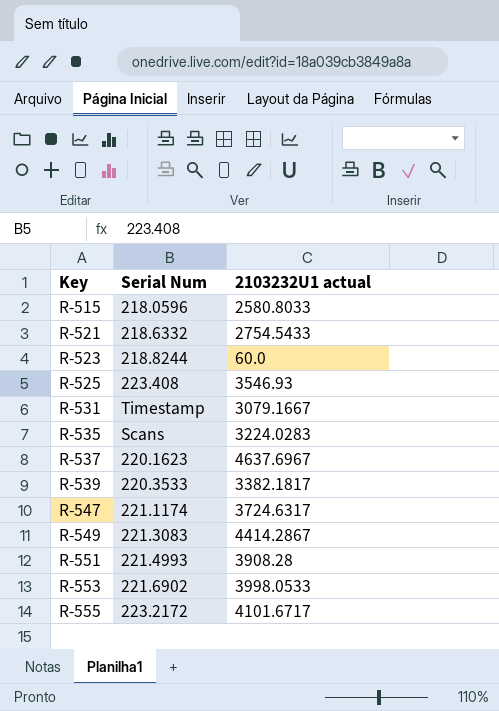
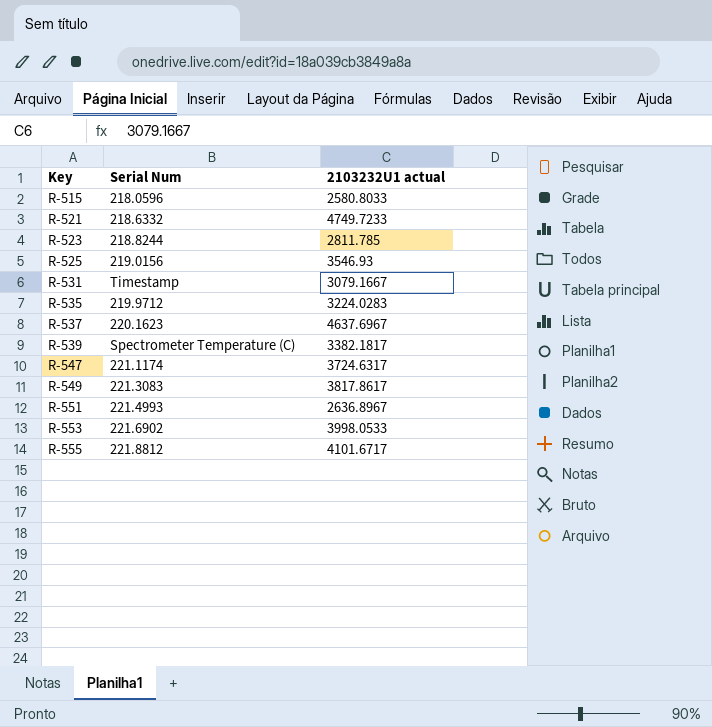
R-521 | 2103232U1 actual: 2754.5433 -> 4749.7233
R-523 | 2103232U1 actual: 60.0 -> 2811.785
R-525 | Serial Num: 223.408 -> 219.0156
R-535 | Serial Num: Scans -> 219.9712
R-539 | Serial Num: 220.3533 -> Spectrometer Temperature (C)
R-549 | 2103232U1 actual: 4414.2867 -> 3817.8617
R-551 | 2103232U1 actual: 3908.28 -> 2636.8967
R-555 | Serial Num: 223.2172 -> 221.8812

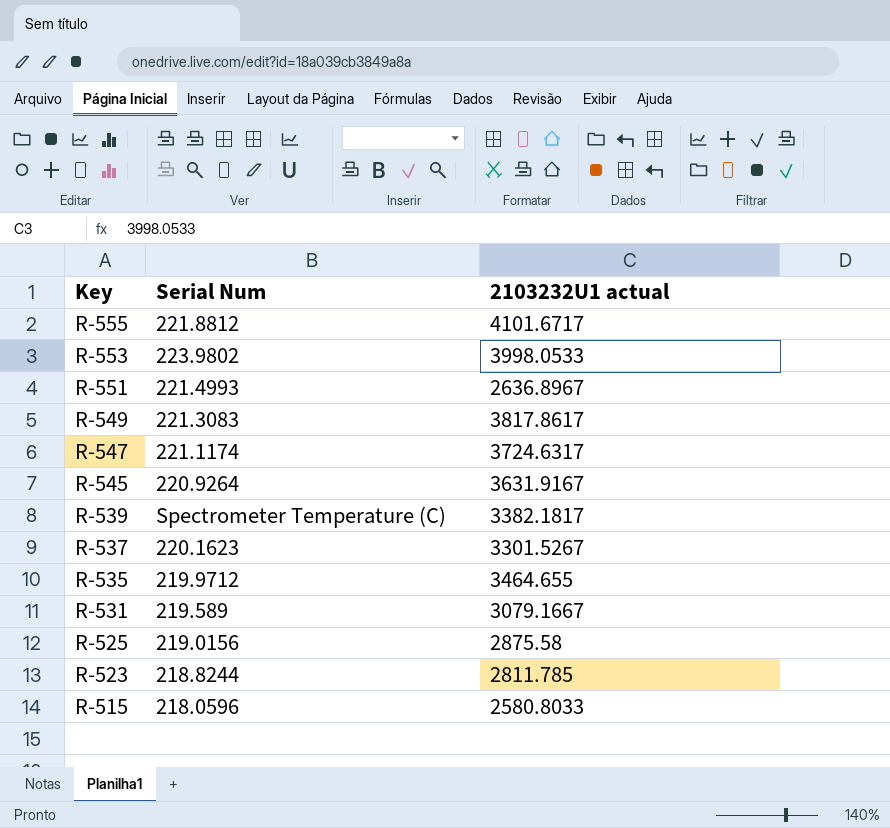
row order: Key ascending -> Key descending
row R-521: 218.6332 | 4749.7233 -> none
R-553 | Serial Num: 221.6902 -> 223.9802
row R-545: none -> 220.9264 | 3631.9167
R-537 | 2103232U1 actual: 4637.6967 -> 3301.5267
R-535 | 2103232U1 actual: 3224.0283 -> 3464.655
R-531 | Serial Num: Timestamp -> 219.589
R-525 | 2103232U1 actual: 3546.93 -> 2875.58

